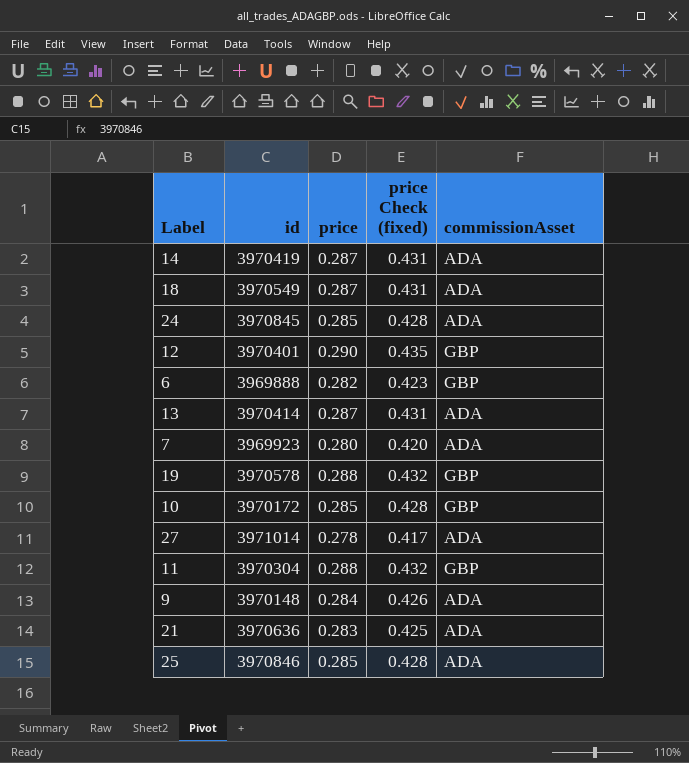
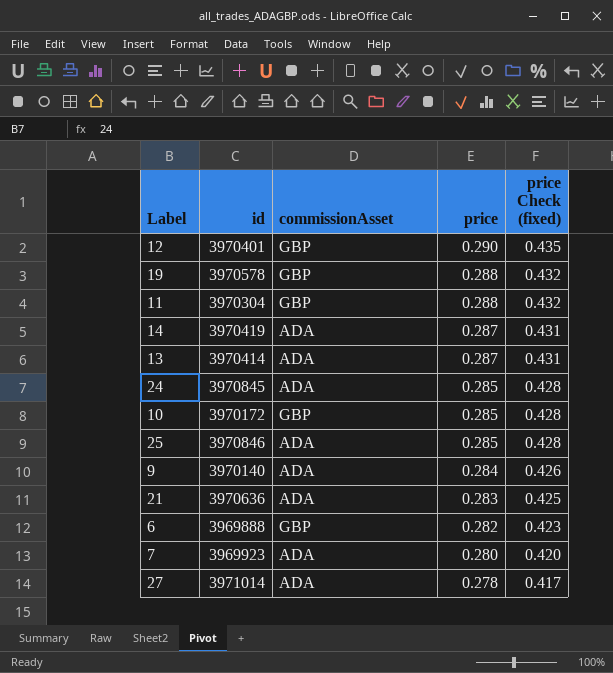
row order: none -> price descending
column commissionAsset | position: 5 -> 3
row 18: 3970549 | 0.287 | 0.431 | ADA -> none
9 | id: 3970148 -> 3970140

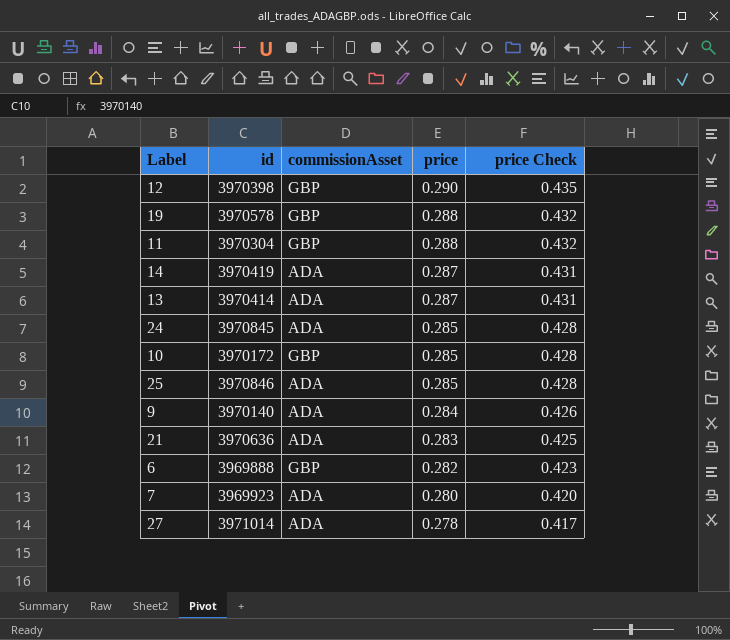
column name: price Check (fixed) -> price Check
12 | id: 3970401 -> 3970398

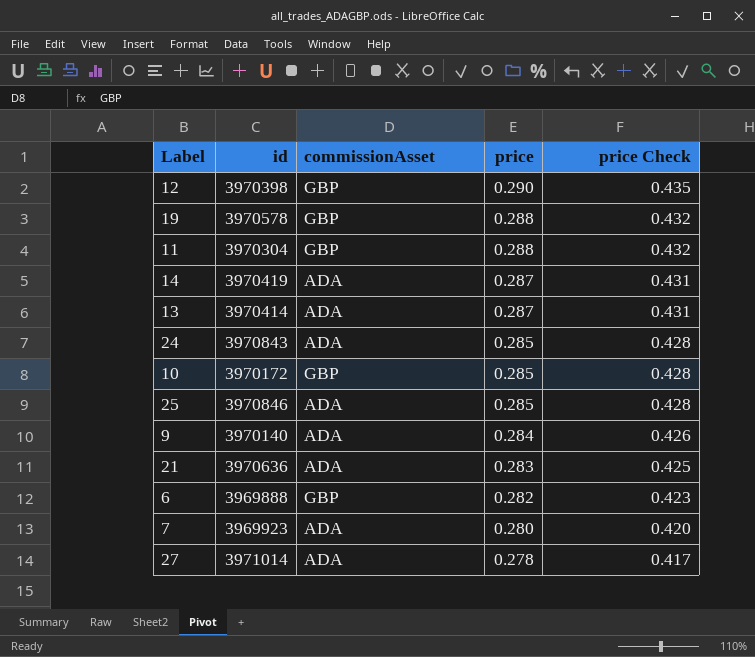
24 | id: 3970845 -> 3970843

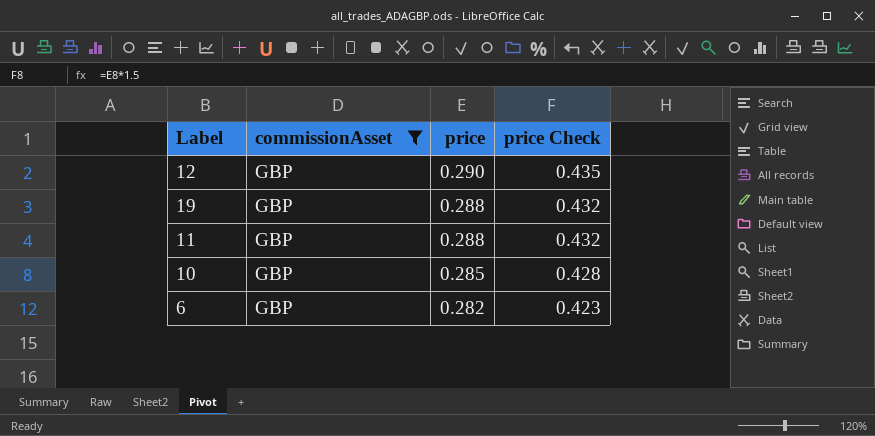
filter: none -> commissionAsset = GBP
column id | position: 2 -> none

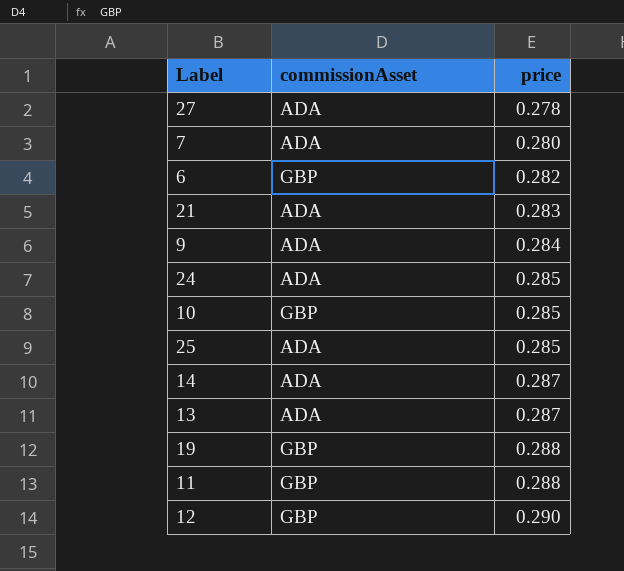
filter: commissionAsset = GBP -> none
row order: price descending -> price ascending
column price Check | formula: [price] * 1.5 -> none

